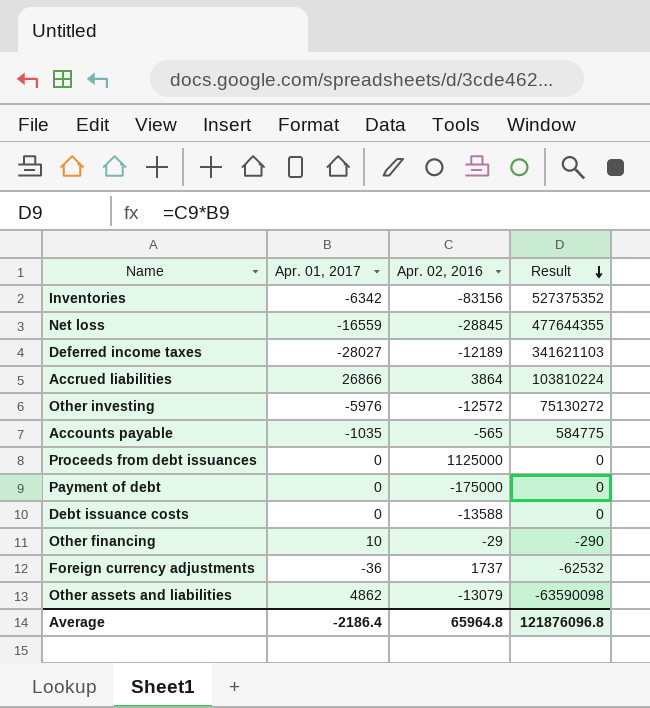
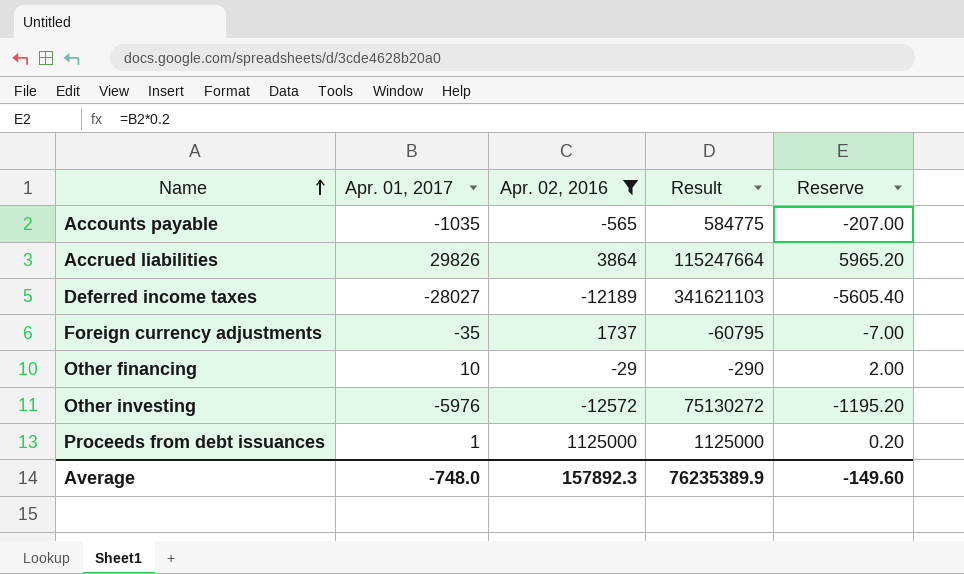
filter: none -> Apr. 02, 2016 >= -12572
row order: Result descending -> Name ascending
column Reserve | formula: none -> [Apr. 01, 2017] * 0.2
Accrued liabilities | Apr. 01, 2017: 26866 -> 29826
Accrued liabilities | Result: 103810224 -> 115247664
Foreign currency adjustments | Apr. 01, 2017: -36 -> -35
Foreign currency adjustments | Result: -62532 -> -60795
Proceeds from debt issuances | Apr. 01, 2017: 0 -> 1
Proceeds from debt issuances | Result: 0 -> 1125000
Average | Apr. 01, 2017: -2186.4 -> -748.0
Average | Apr. 02, 2016: 65964.8 -> 157892.3
Average | Result: 121876096.8 -> 76235389.9

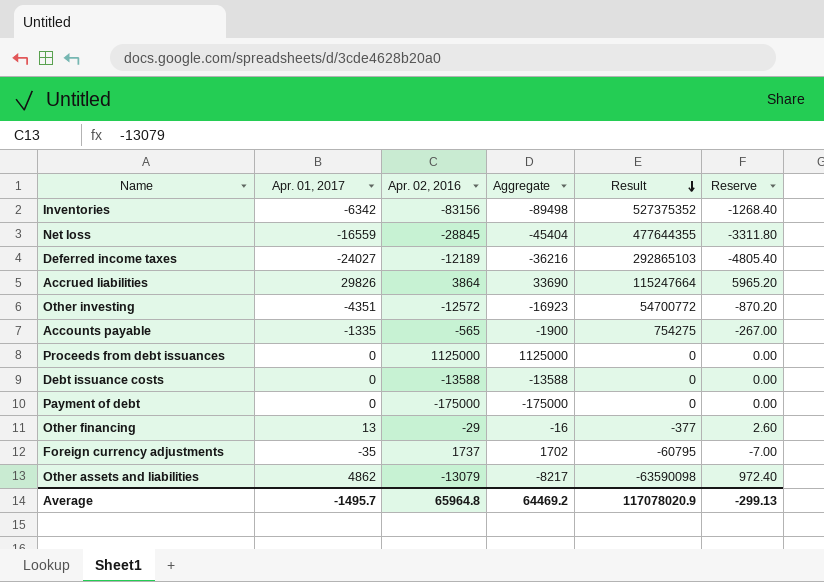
filter: Apr. 02, 2016 >= -12572 -> none
row order: Name ascending -> Result descending
column Aggregate | formula: none -> [Apr. 01, 2017] + [Apr. 02, 2016]
Deferred income taxes | Apr. 01, 2017: -28027 -> -24027
Deferred income taxes | Result: 341621103 -> 292865103
Deferred income taxes | Reserve: -5605.40 -> -4805.40
Other investing | Apr. 01, 2017: -5976 -> -4351
Other investing | Result: 75130272 -> 54700772
Other investing | Reserve: -1195.20 -> -870.20
Accounts payable | Apr. 01, 2017: -1035 -> -1335
Accounts payable | Result: 584775 -> 754275
Accounts payable | Reserve: -207.00 -> -267.00
Proceeds from debt issuances | Apr. 01, 2017: 1 -> 0
Proceeds from debt issuances | Result: 1125000 -> 0
Proceeds from debt issuances | Reserve: 0.20 -> 0.00
Other financing | Apr. 01, 2017: 10 -> 13
Other financing | Result: -290 -> -377
Other financing | Reserve: 2.00 -> 2.60
Average | Apr. 01, 2017: -748.0 -> -1495.7
Average | Apr. 02, 2016: 157892.3 -> 65964.8
Average | Result: 76235389.9 -> 117078020.9
Average | Reserve: -149.60 -> -299.13

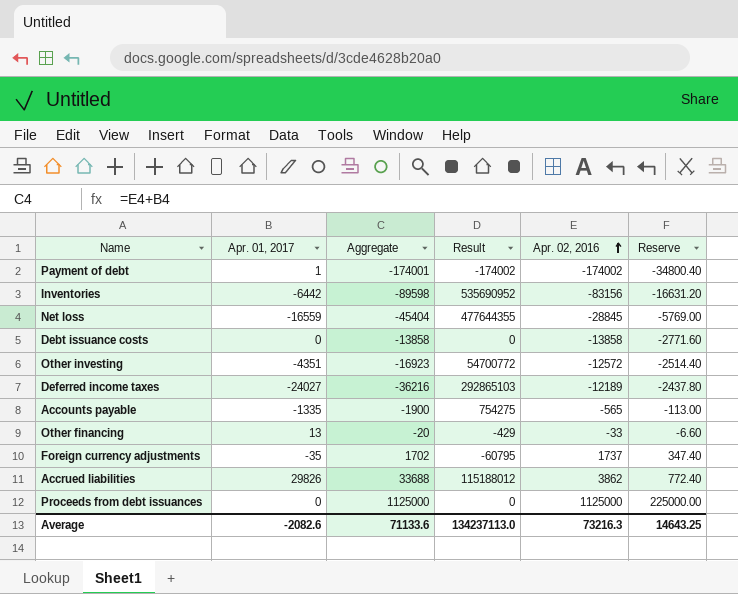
row order: Result descending -> Apr. 02, 2016 ascending
column Apr. 02, 2016 | position: 3 -> 5
column Reserve | formula: [Apr. 01, 2017] * 0.2 -> [Apr. 02, 2016] * 0.2
row Other assets and liabilities: 4862 | -13079 | -8217 | -63590098 | 972.40 -> none
Payment of debt | Apr. 01, 2017: 0 -> 1
Payment of debt | Aggregate: -175000 -> -174001
Payment of debt | Result: 0 -> -174002
Payment of debt | Apr. 02, 2016: -175000 -> -174002
Inventories | Apr. 01, 2017: -6342 -> -6442
Inventories | Aggregate: -89498 -> -89598
Inventories | Result: 527375352 -> 535690952
Debt issuance costs | Aggregate: -13588 -> -13858
Debt issuance costs | Apr. 02, 2016: -13588 -> -13858
Other financing | Aggregate: -16 -> -20
Other financing | Result: -377 -> -429
Other financing | Apr. 02, 2016: -29 -> -33
Accrued liabilities | Aggregate: 33690 -> 33688
Accrued liabilities | Result: 115247664 -> 115188012
Accrued liabilities | Apr. 02, 2016: 3864 -> 3862
Average | Apr. 01, 2017: -1495.7 -> -2082.6
Average | Aggregate: 64469.2 -> 71133.6
Average | Result: 117078020.9 -> 134237113.0
Average | Apr. 02, 2016: 65964.8 -> 73216.3
Average | Reserve: -299.13 -> 14643.25

